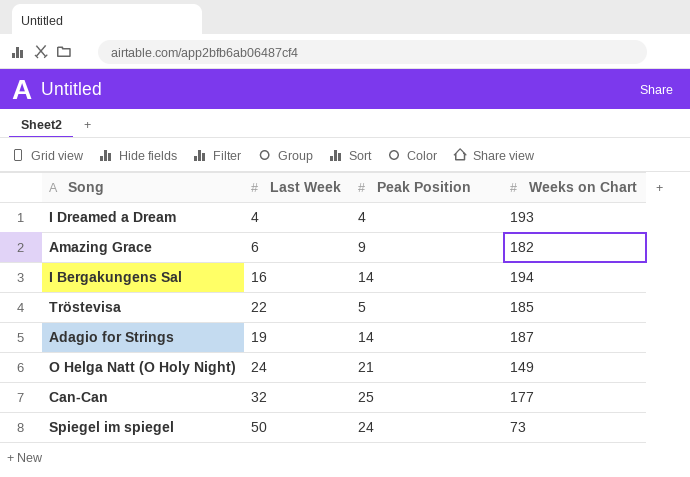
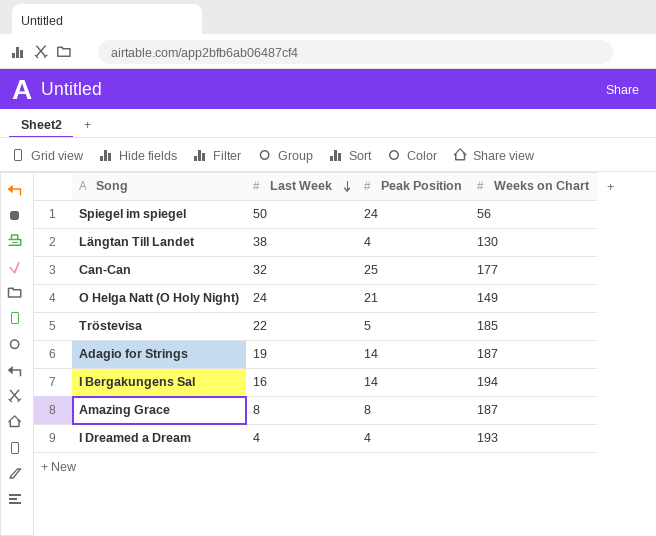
row order: none -> Last Week descending
Spiegel im spiegel | Weeks on Chart: 73 -> 56
row Längtan Till Landet: none -> 38 | 4 | 130
Amazing Grace | Last Week: 6 -> 8
Amazing Grace | Peak Position: 9 -> 8
Amazing Grace | Weeks on Chart: 182 -> 187

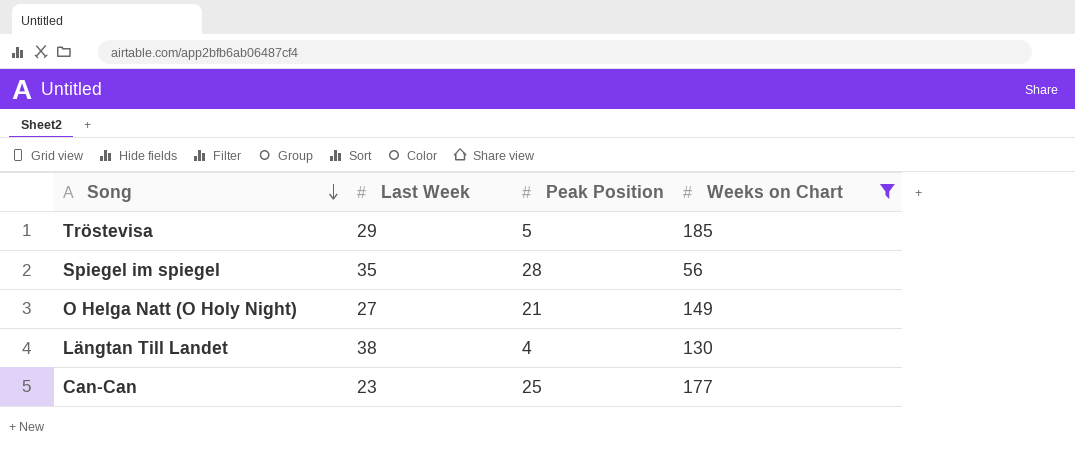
filter: none -> Weeks on Chart <= 185
row order: Last Week descending -> Song descending
Tröstevisa | Last Week: 22 -> 29
Spiegel im spiegel | Last Week: 50 -> 35
Spiegel im spiegel | Peak Position: 24 -> 28
O Helga Natt (O Holy Night) | Last Week: 24 -> 27
Can-Can | Last Week: 32 -> 23

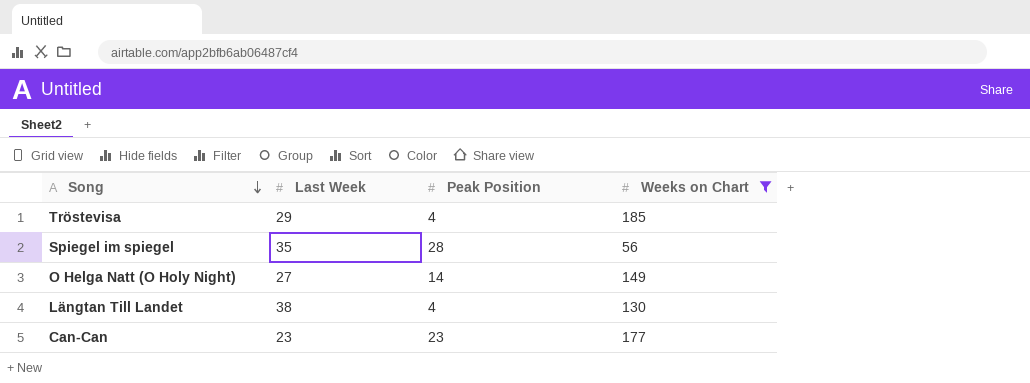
Tröstevisa | Peak Position: 5 -> 4
O Helga Natt (O Holy Night) | Peak Position: 21 -> 14
Can-Can | Peak Position: 25 -> 23

